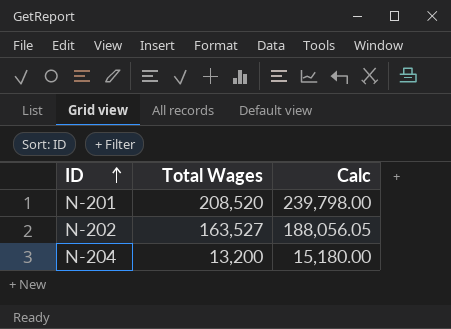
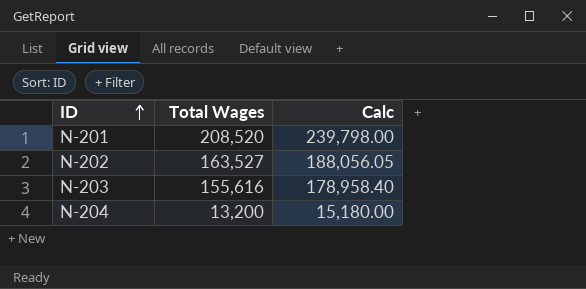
row N-203: none -> 155,616 | 178,958.40

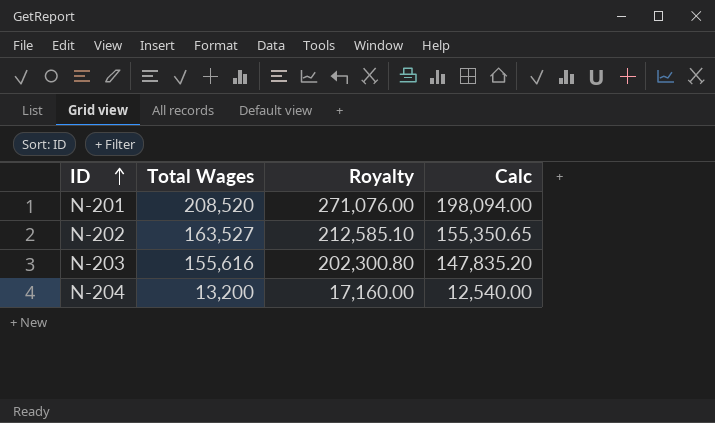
column Royalty | formula: none -> [Total Wages] * 1.3
column Calc | formula: [Total Wages] * 1.15 -> [Total Wages] * 0.95

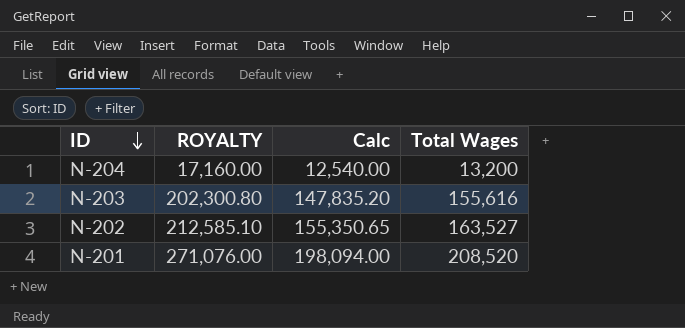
row order: ID ascending -> ID descending
column name: Royalty -> ROYALTY
column Total Wages | position: 2 -> 4

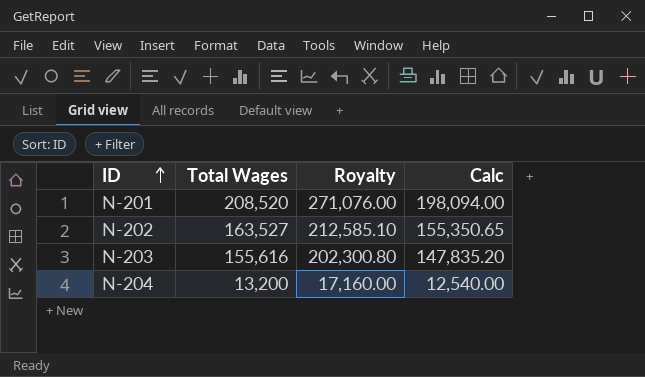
row order: ID descending -> ID ascending
column Total Wages | position: 4 -> 2
column name: ROYALTY -> Royalty

